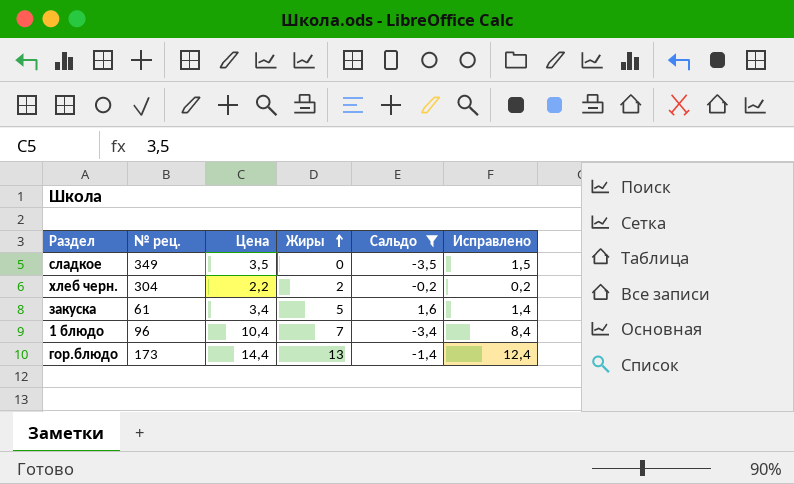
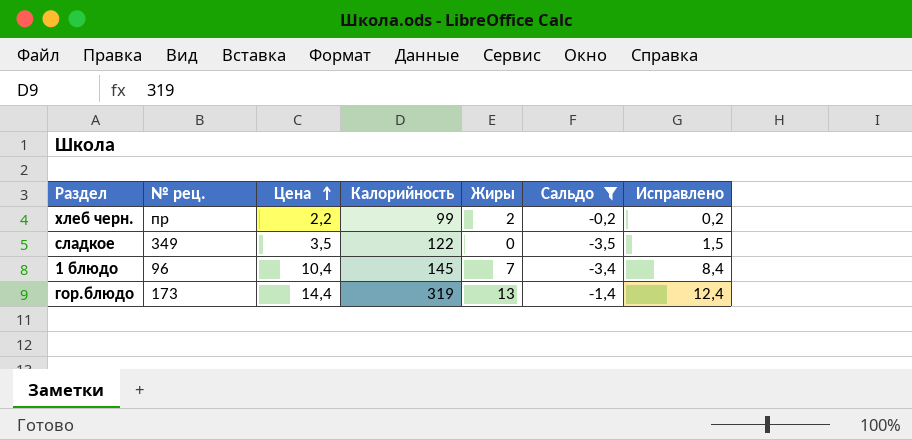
row order: Жиры ascending -> Цена ascending
column Калорийность | position: none -> 4
row закуска: 61 | 3,4 | 5 | 1,6 | 1,4 -> none
хлеб черн. | № рец.: 304 -> пр

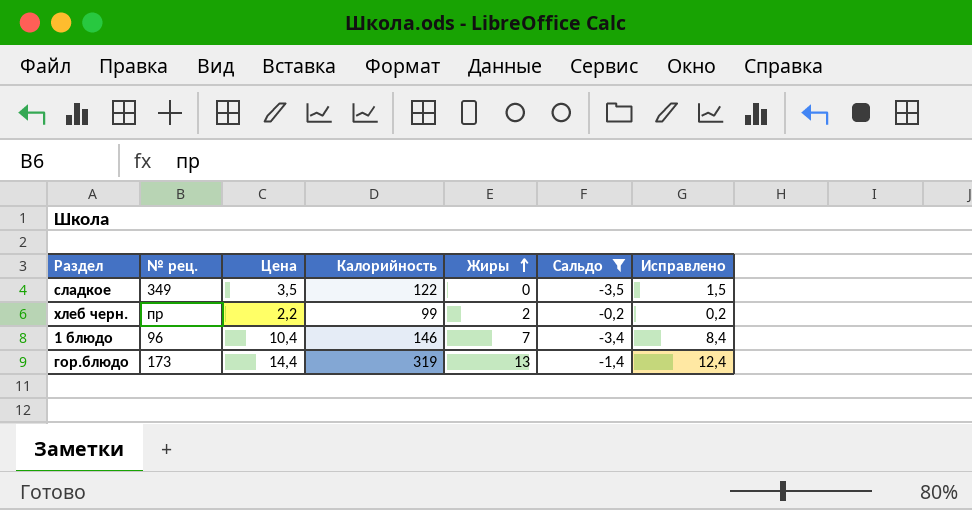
row order: Цена ascending -> Жиры ascending
1 блюдо | Калорийность: 145 -> 146

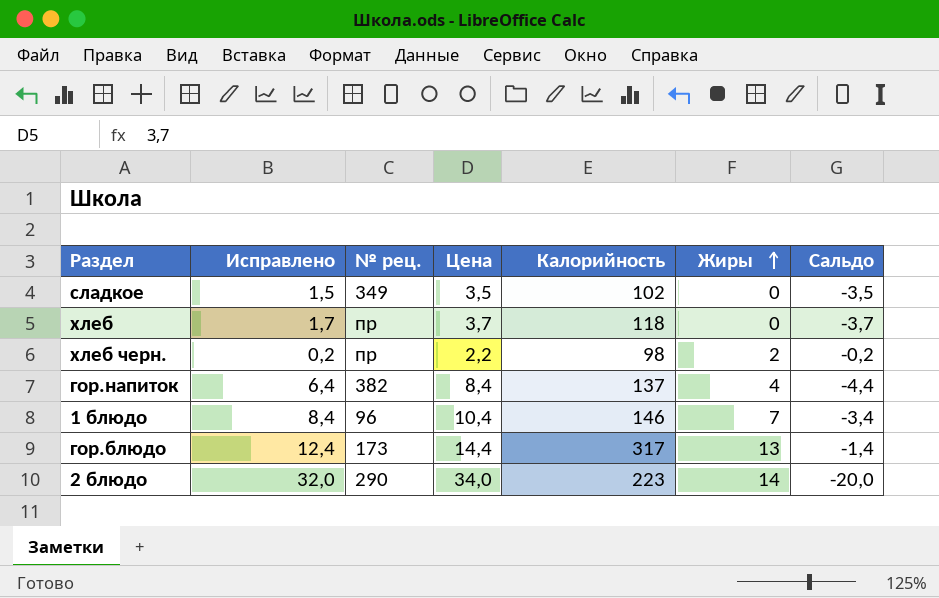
filter: Сальдо >= -3,5 -> none
column Исправлено | position: 7 -> 2
сладкое | Калорийность: 122 -> 102
хлеб черн. | Калорийность: 99 -> 98
гор.блюдо | Калорийность: 319 -> 317

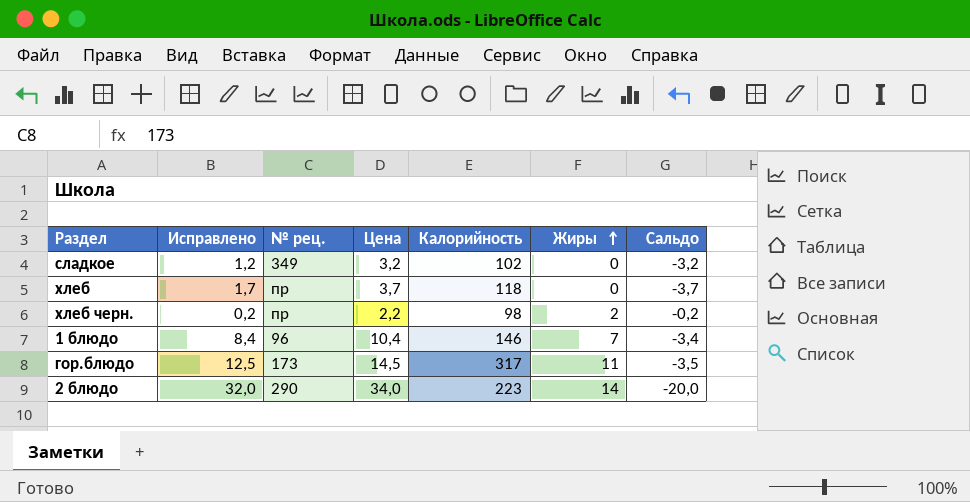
row гор.напиток: 6,4 | 382 | 8,4 | 137 | 4 | -4,4 -> none
сладкое | Исправлено: 1,5 -> 1,2
сладкое | Цена: 3,5 -> 3,2
сладкое | Сальдо: -3,5 -> -3,2
гор.блюдо | Исправлено: 12,4 -> 12,5
гор.блюдо | Цена: 14,4 -> 14,5
гор.блюдо | Жиры: 13 -> 11
гор.блюдо | Сальдо: -1,4 -> -3,5

